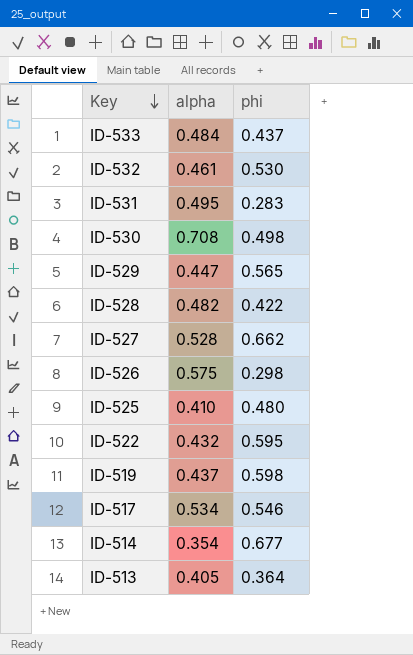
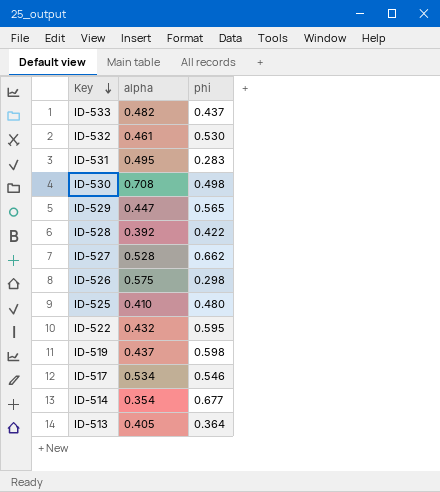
ID-533 | alpha: 0.484 -> 0.482
ID-528 | alpha: 0.482 -> 0.392

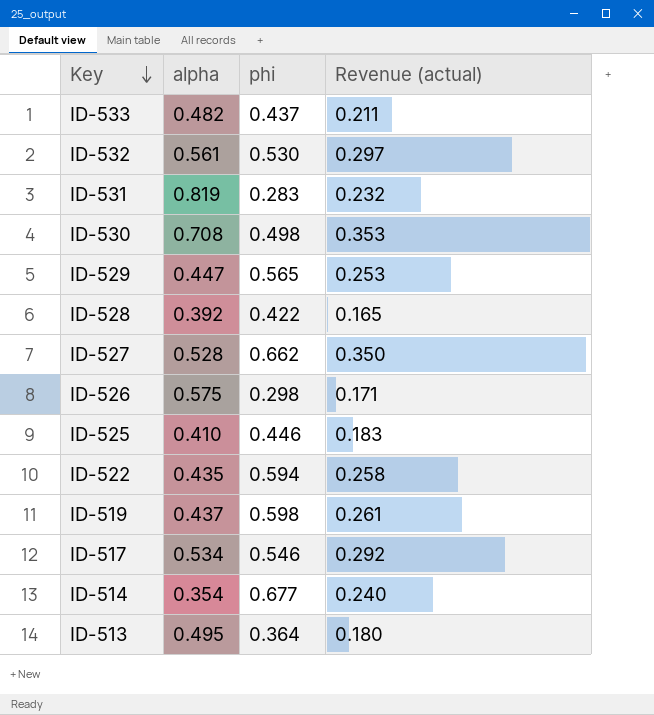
column Revenue (actual) | formula: none -> [alpha] * [phi]
ID-532 | alpha: 0.461 -> 0.561
ID-531 | alpha: 0.495 -> 0.819
ID-525 | phi: 0.480 -> 0.446
ID-522 | alpha: 0.432 -> 0.435
ID-522 | phi: 0.595 -> 0.594
ID-513 | alpha: 0.405 -> 0.495

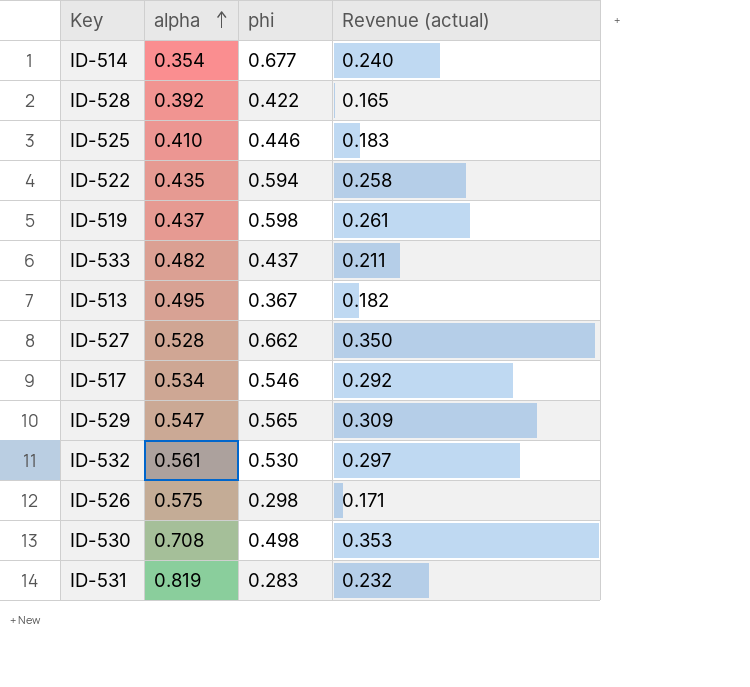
row order: Key descending -> alpha ascending
ID-513 | phi: 0.364 -> 0.367
ID-513 | Revenue (actual): 0.180 -> 0.182
ID-529 | alpha: 0.447 -> 0.547
ID-529 | Revenue (actual): 0.253 -> 0.309

